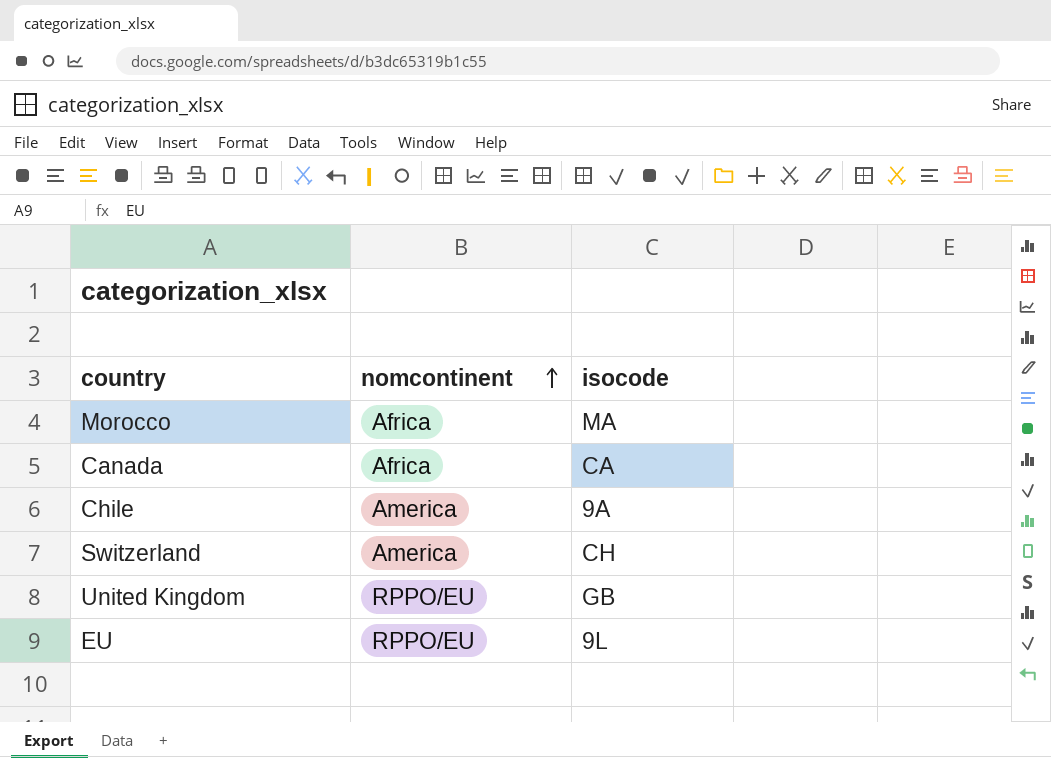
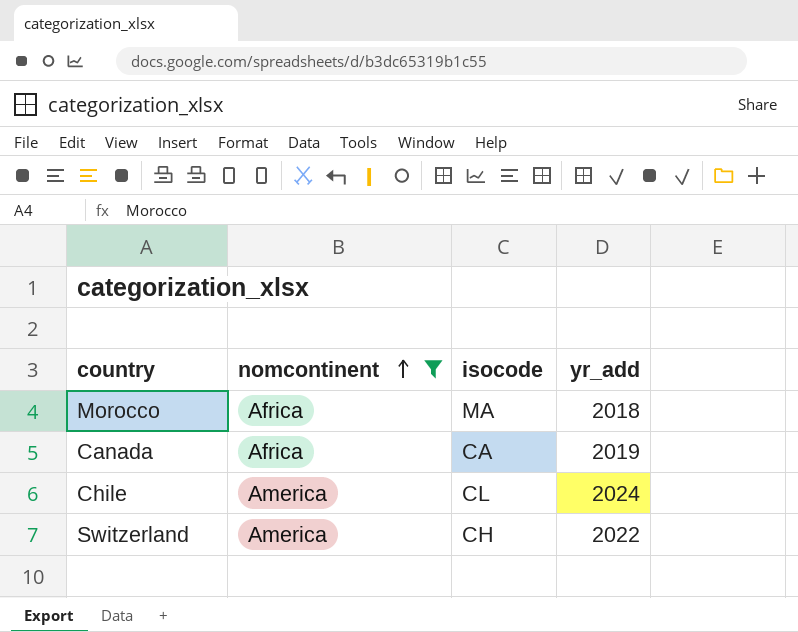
filter: none -> nomcontinent != RPPO/EU
column yr_add | position: none -> 4
Chile | isocode: 9A -> CL

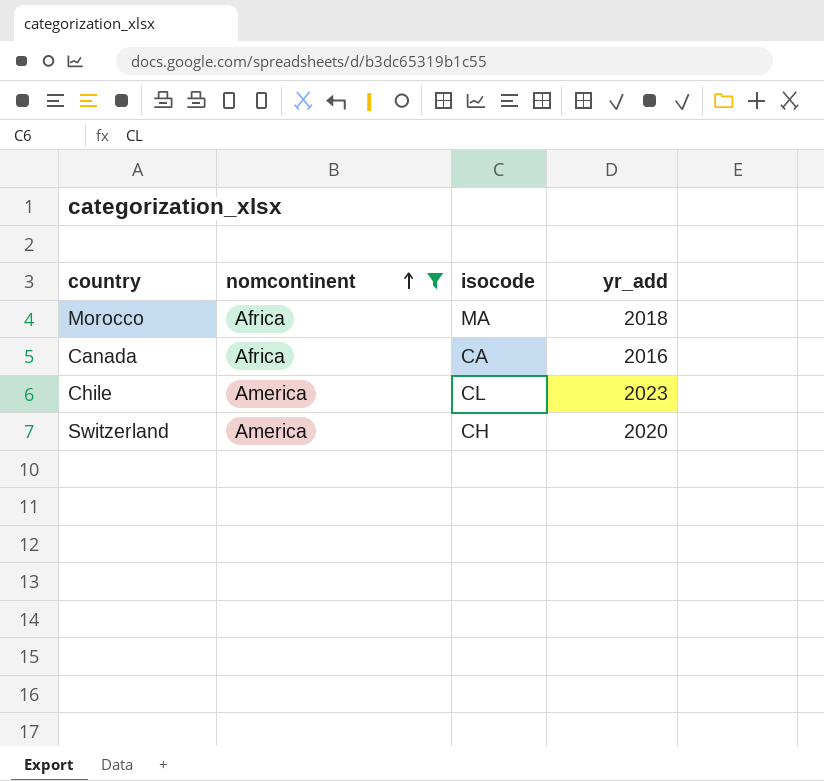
Canada | yr_add: 2019 -> 2016
Chile | yr_add: 2024 -> 2023
Switzerland | yr_add: 2022 -> 2020

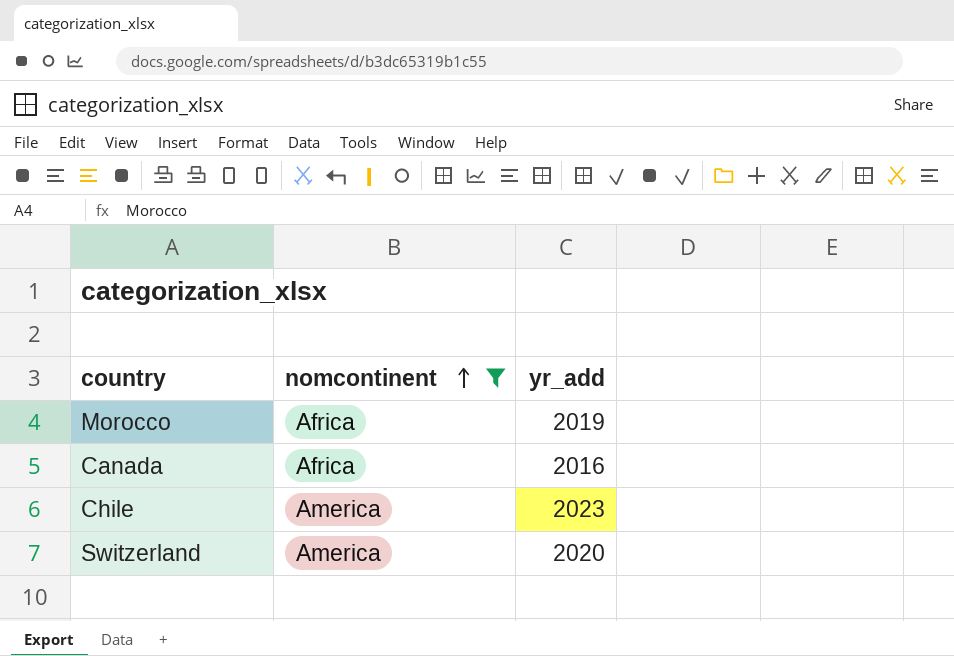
column isocode | position: 3 -> none
Morocco | yr_add: 2018 -> 2019

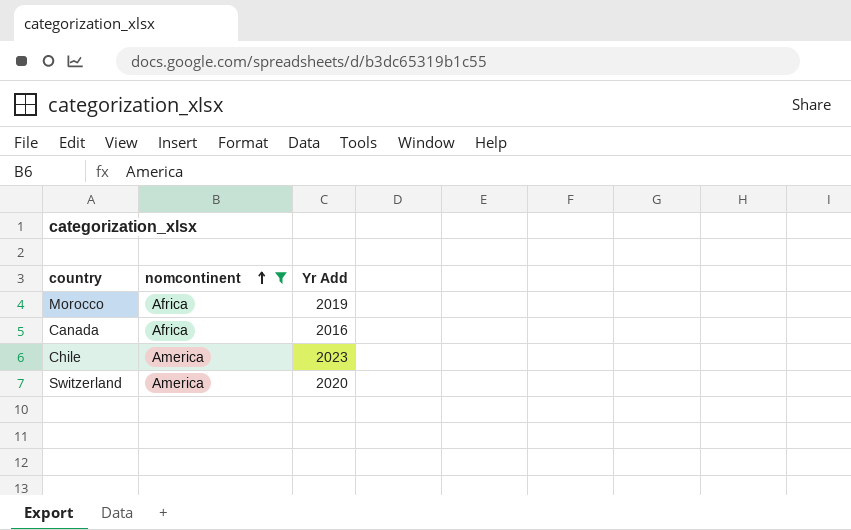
column name: yr_add -> Yr Add

